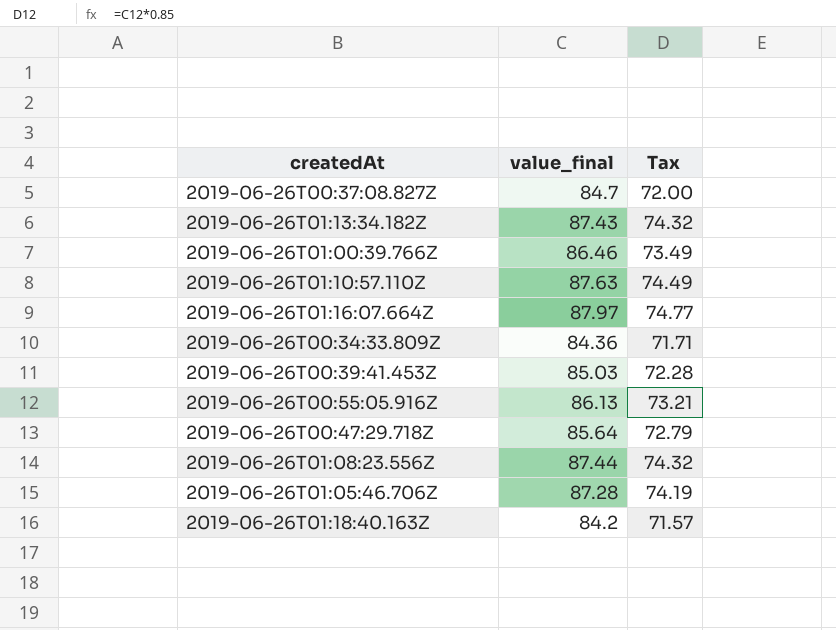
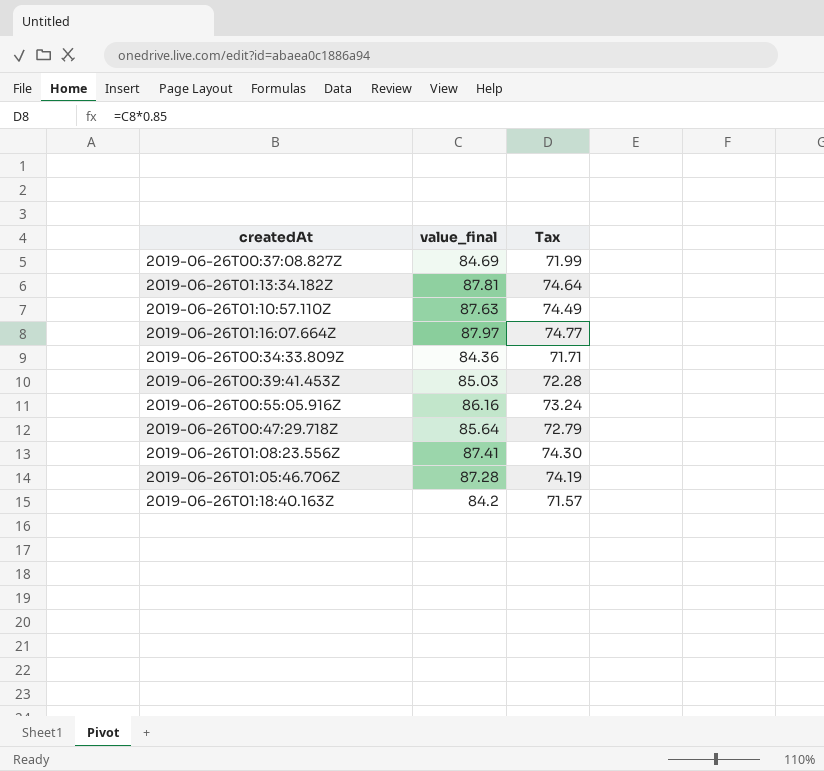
row 2019-06-26T01:00:39.766Z: 86.46 | 73.49 -> none
2019-06-26T00:37:08.827Z | value_final: 84.7 -> 84.69
2019-06-26T00:37:08.827Z | Tax: 72.00 -> 71.99
2019-06-26T01:13:34.182Z | value_final: 87.43 -> 87.81
2019-06-26T01:13:34.182Z | Tax: 74.32 -> 74.64
2019-06-26T00:55:05.916Z | value_final: 86.13 -> 86.16
2019-06-26T00:55:05.916Z | Tax: 73.21 -> 73.24
2019-06-26T01:08:23.556Z | value_final: 87.44 -> 87.41
2019-06-26T01:08:23.556Z | Tax: 74.32 -> 74.30

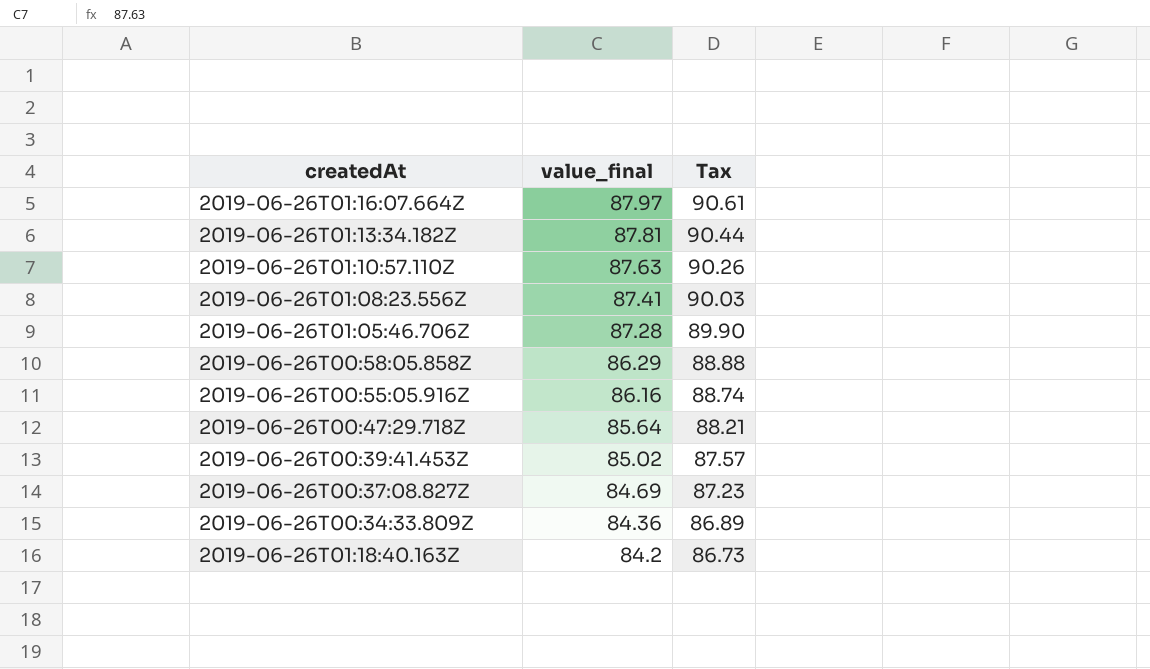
row order: none -> value_final descending
column Tax | formula: [value_final] * 0.85 -> [value_final] * 1.03
row 2019-06-26T00:58:05.858Z: none -> 86.29 | 88.88
2019-06-26T00:39:41.453Z | value_final: 85.03 -> 85.02

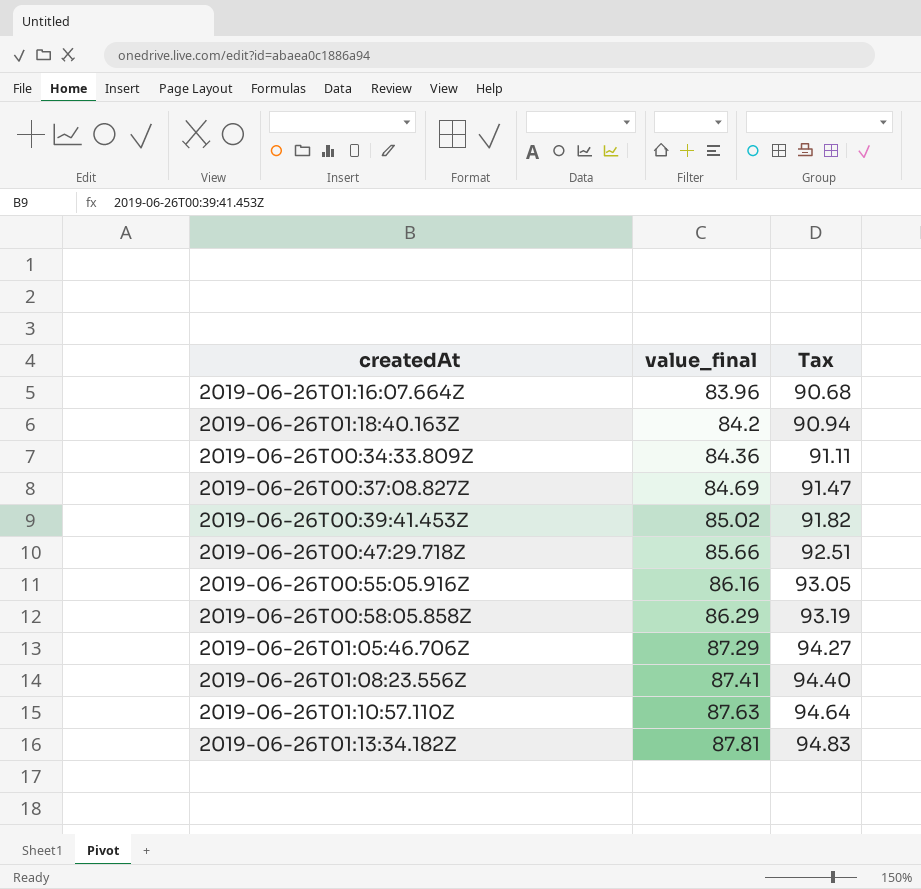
row order: value_final descending -> value_final ascending
column Tax | formula: [value_final] * 1.03 -> [value_final] * 1.08
2019-06-26T01:16:07.664Z | value_final: 87.97 -> 83.96
2019-06-26T00:47:29.718Z | value_final: 85.64 -> 85.66
2019-06-26T01:05:46.706Z | value_final: 87.28 -> 87.29

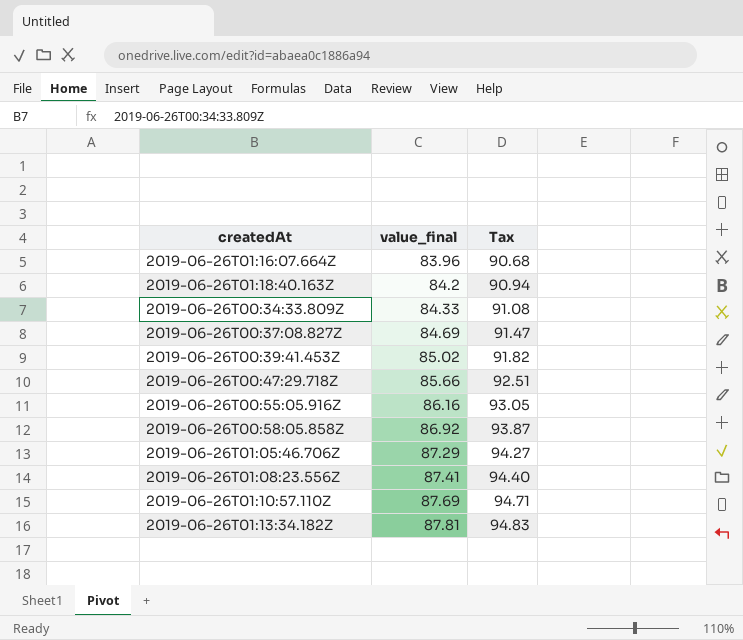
2019-06-26T00:34:33.809Z | value_final: 84.36 -> 84.33
2019-06-26T00:34:33.809Z | Tax: 91.11 -> 91.08
2019-06-26T00:58:05.858Z | value_final: 86.29 -> 86.92
2019-06-26T00:58:05.858Z | Tax: 93.19 -> 93.87
2019-06-26T01:10:57.110Z | value_final: 87.63 -> 87.69
2019-06-26T01:10:57.110Z | Tax: 94.64 -> 94.71

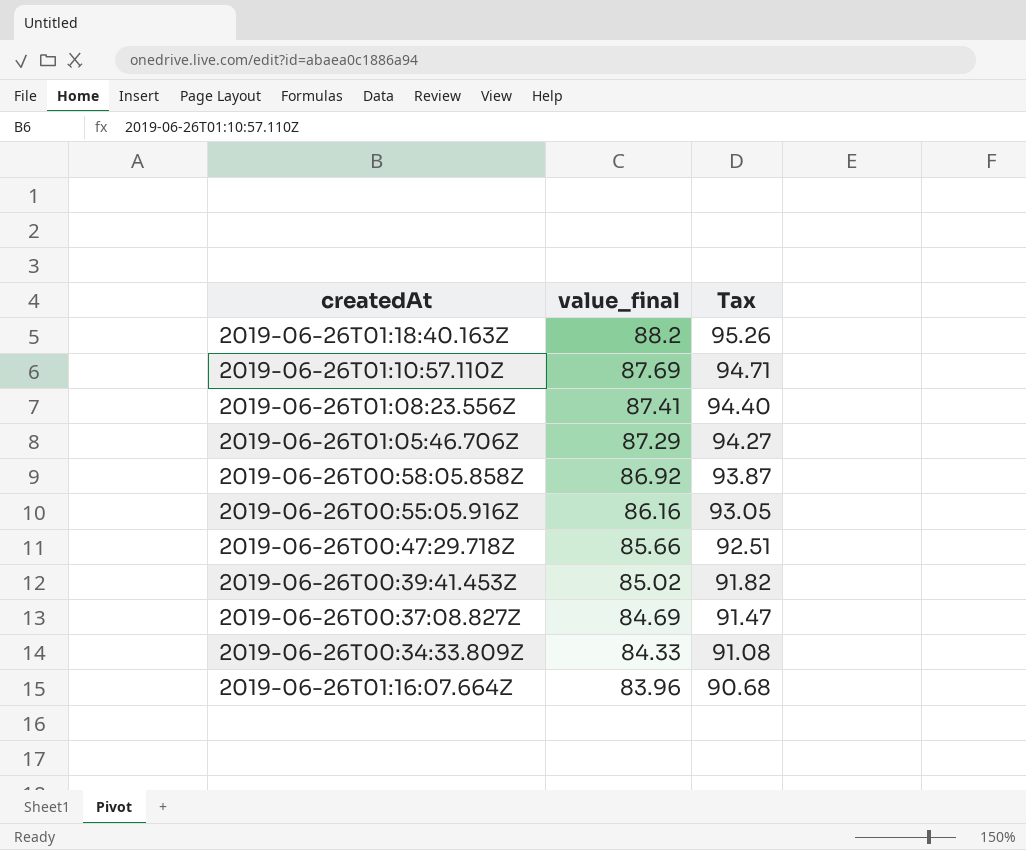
row order: value_final ascending -> value_final descending
row 2019-06-26T01:13:34.182Z: 87.81 | 94.83 -> none
2019-06-26T01:18:40.163Z | value_final: 84.2 -> 88.2
2019-06-26T01:18:40.163Z | Tax: 90.94 -> 95.26

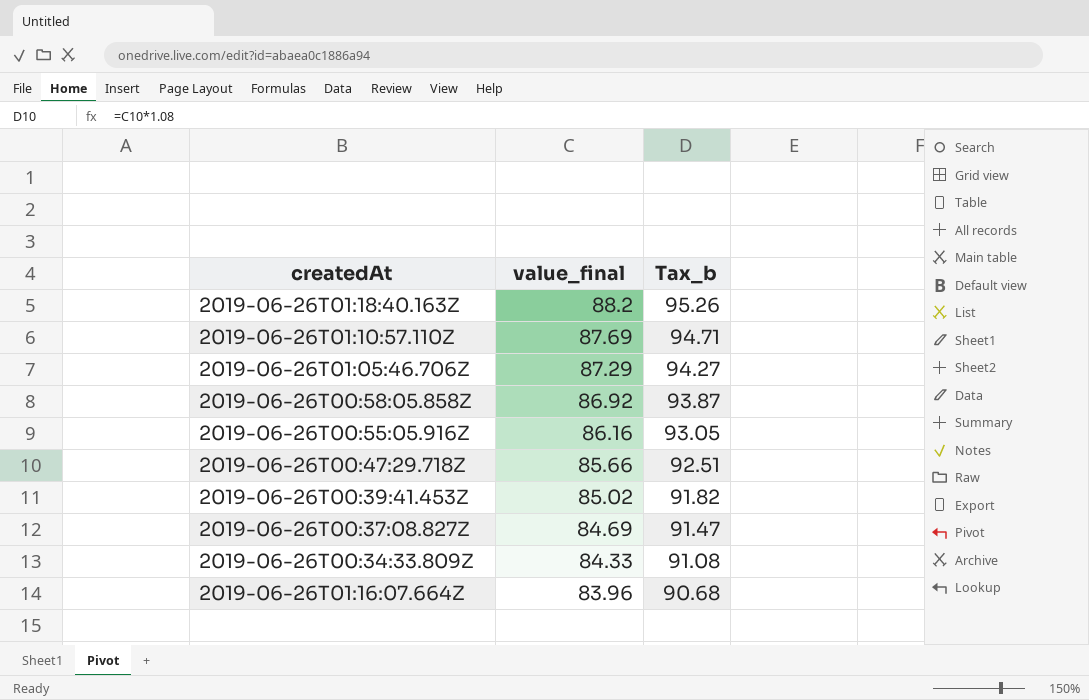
column name: Tax -> Tax_b
row 2019-06-26T01:08:23.556Z: 87.41 | 94.40 -> none

